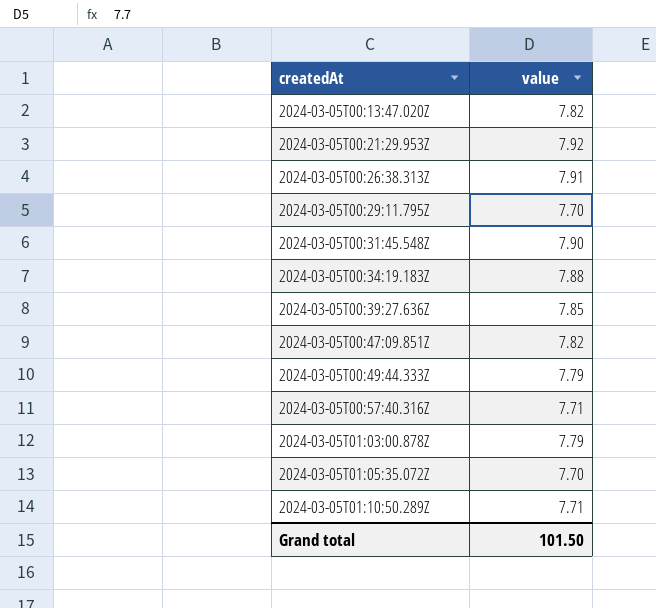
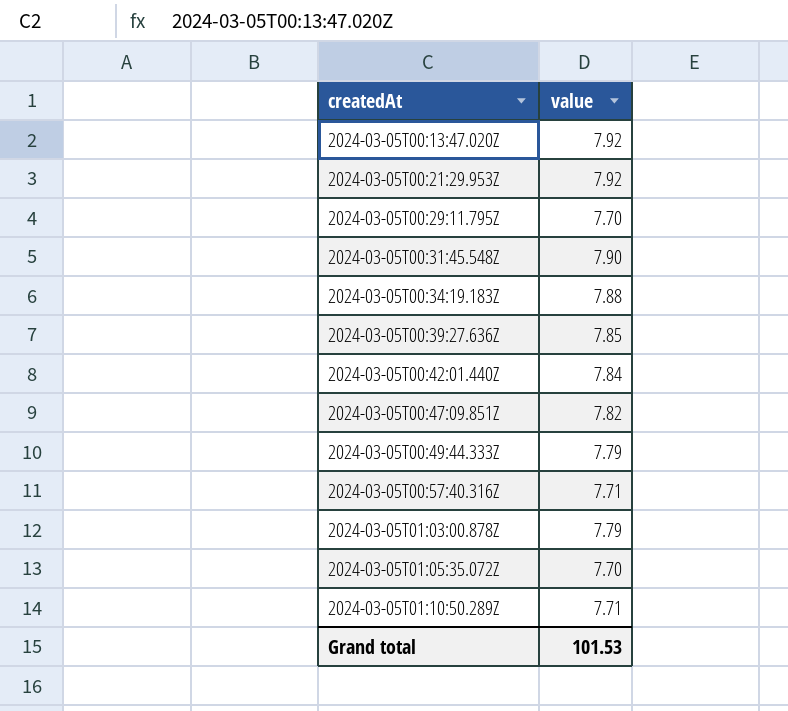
row 2024-03-05T00:26:38.313Z: 7.91 -> none
2024-03-05T00:13:47.020Z | value: 7.82 -> 7.92
row 2024-03-05T00:42:01.440Z: none -> 7.84
Grand total | value: 101.50 -> 101.53

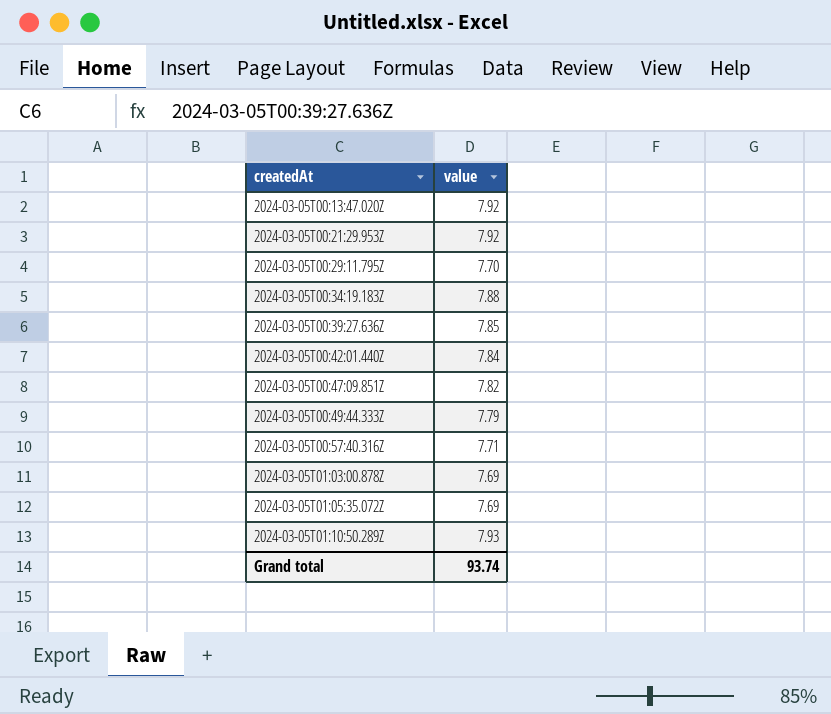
row 2024-03-05T00:31:45.548Z: 7.90 -> none
2024-03-05T01:03:00.878Z | value: 7.79 -> 7.69
2024-03-05T01:05:35.072Z | value: 7.70 -> 7.69
2024-03-05T01:10:50.289Z | value: 7.71 -> 7.93
Grand total | value: 101.53 -> 93.74

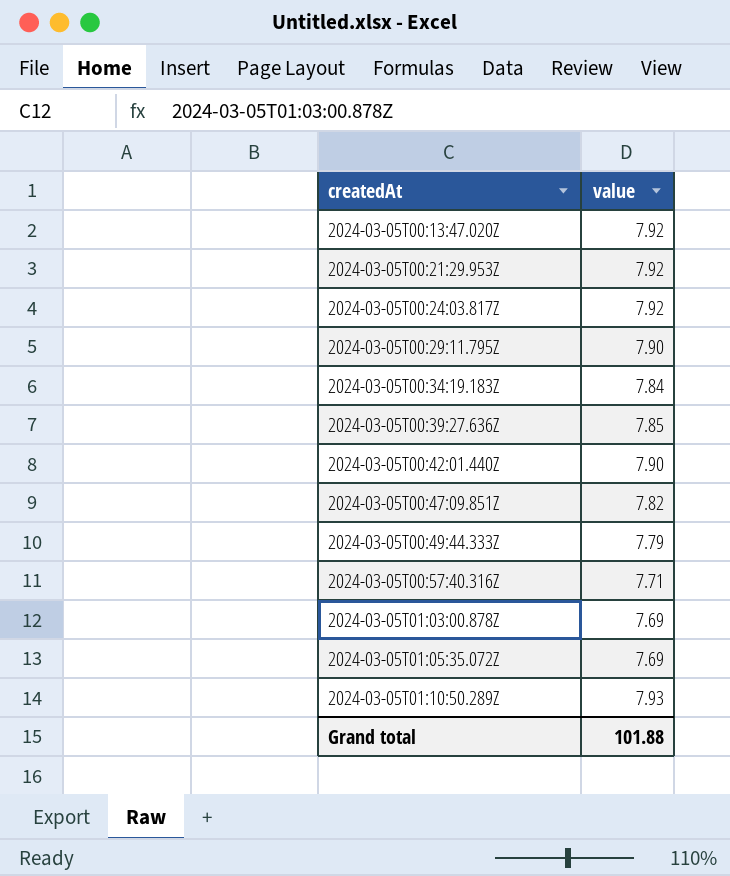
row 2024-03-05T00:24:03.817Z: none -> 7.92
2024-03-05T00:29:11.795Z | value: 7.70 -> 7.90
2024-03-05T00:34:19.183Z | value: 7.88 -> 7.84
2024-03-05T00:42:01.440Z | value: 7.84 -> 7.90
Grand total | value: 93.74 -> 101.88

